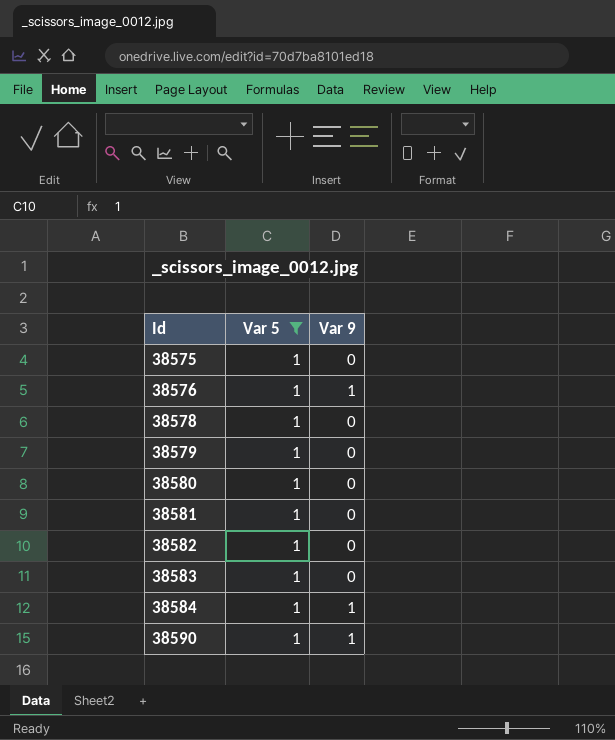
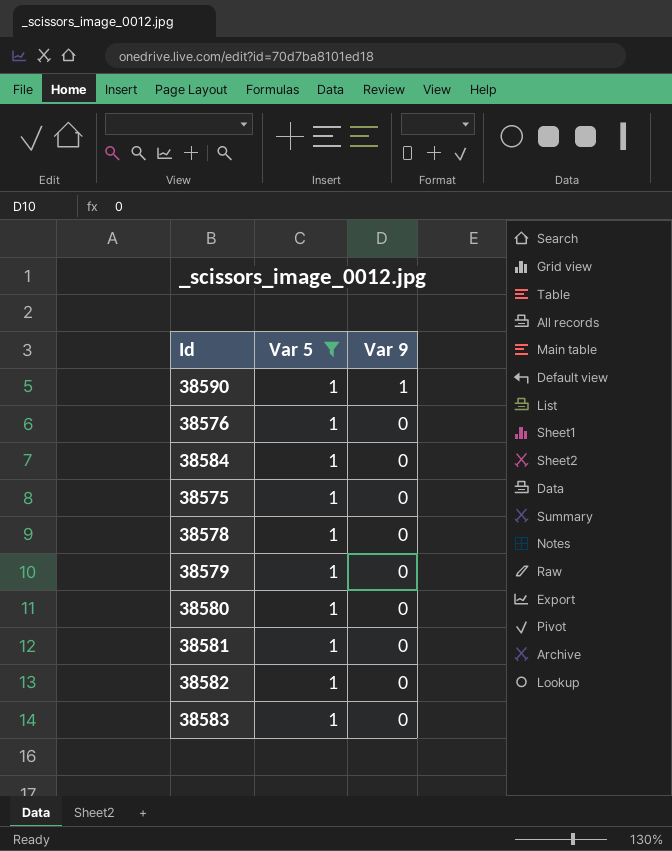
row order: Id ascending -> Var 9 descending
38576 | Var 9: 1 -> 0
38584 | Var 9: 1 -> 0

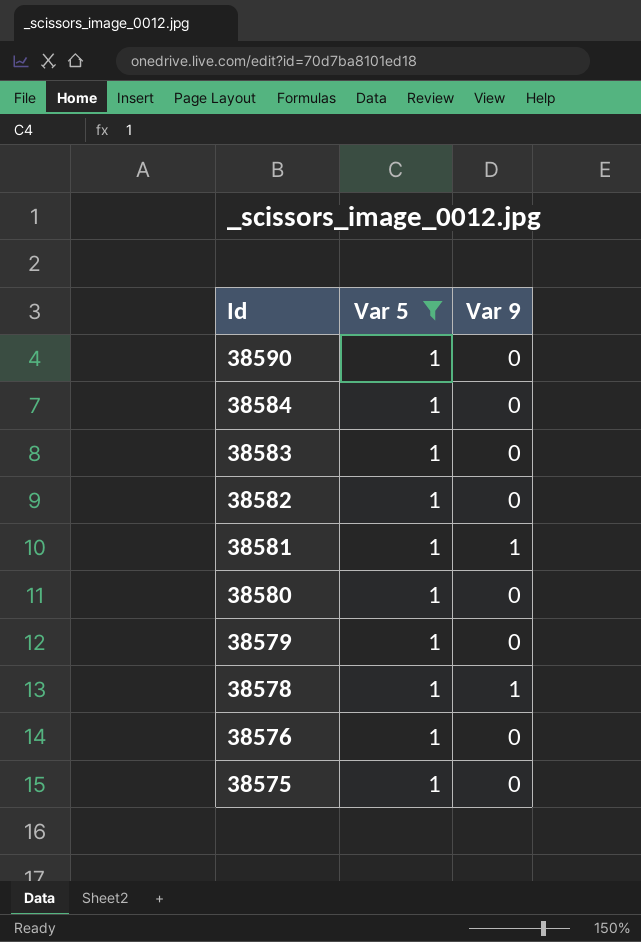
row order: Var 9 descending -> Id descending
38590 | Var 9: 1 -> 0
38581 | Var 9: 0 -> 1
38578 | Var 9: 0 -> 1

